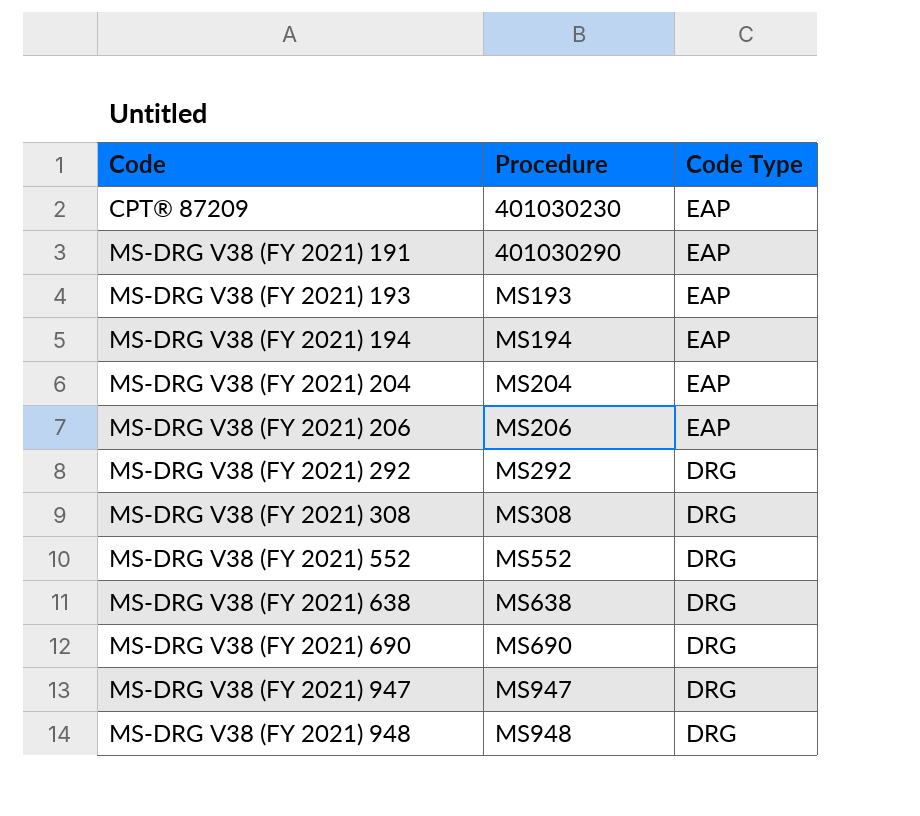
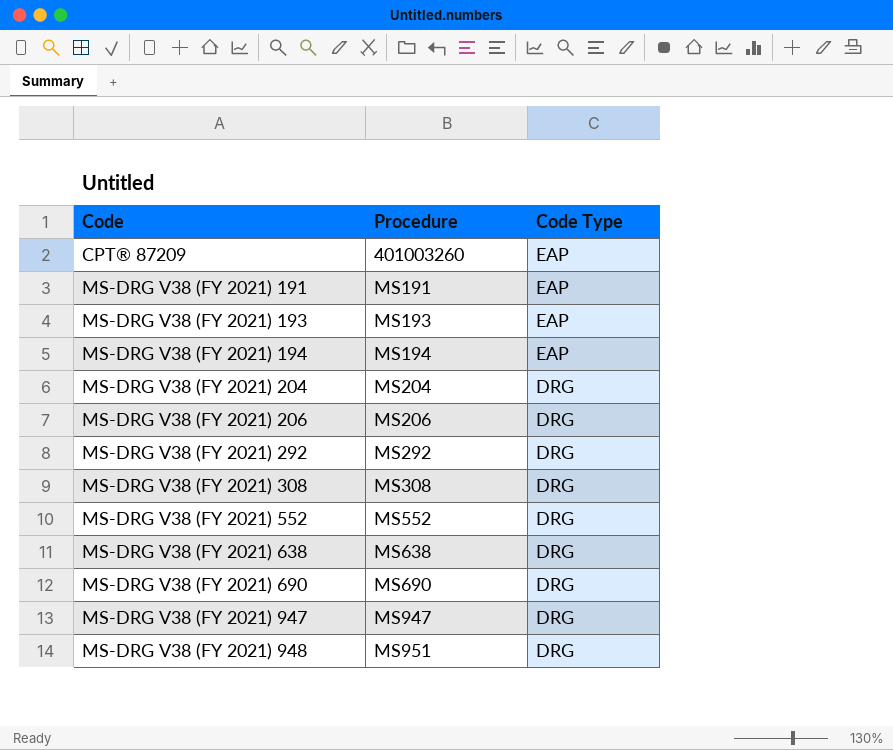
CPT® 87209 | Procedure: 401030230 -> 401003260
MS-DRG V38 (FY 2021) 191 | Procedure: 401030290 -> MS191
MS-DRG V38 (FY 2021) 204 | Code Type: EAP -> DRG
MS-DRG V38 (FY 2021) 206 | Code Type: EAP -> DRG
MS-DRG V38 (FY 2021) 948 | Procedure: MS948 -> MS951

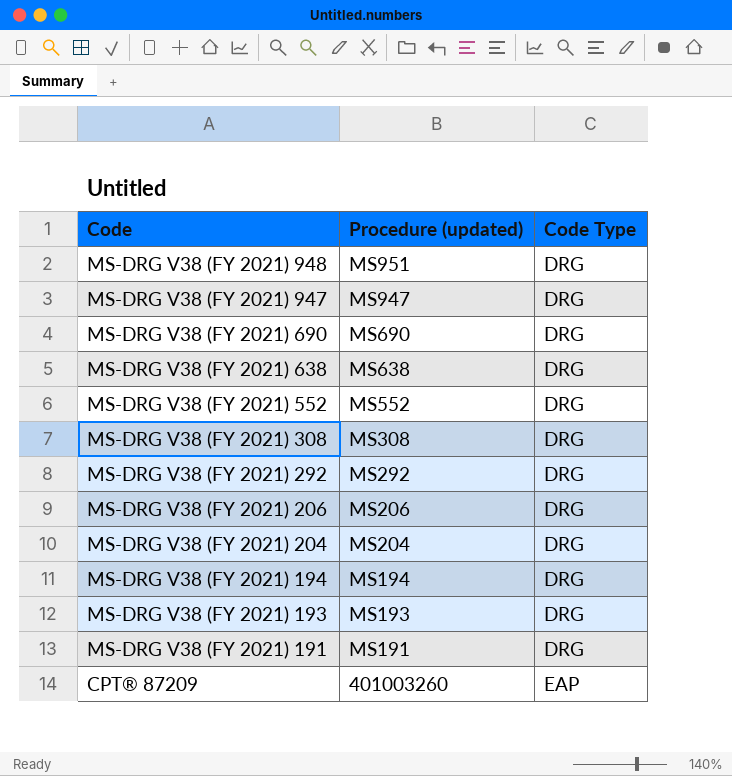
row order: Code ascending -> Code descending
column name: Procedure -> Procedure (updated)
MS-DRG V38 (FY 2021) 194 | Code Type: EAP -> DRG
MS-DRG V38 (FY 2021) 193 | Code Type: EAP -> DRG
MS-DRG V38 (FY 2021) 191 | Code Type: EAP -> DRG

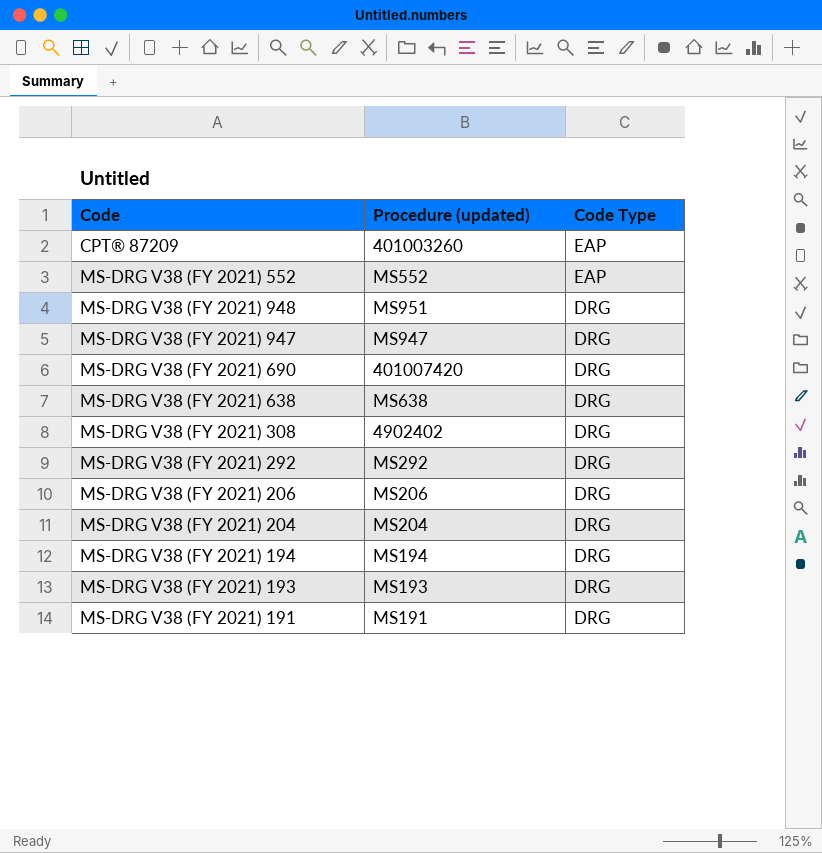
row order: Code descending -> Code Type descending
MS-DRG V38 (FY 2021) 552 | Code Type: DRG -> EAP
MS-DRG V38 (FY 2021) 690 | Procedure (updated): MS690 -> 401007420
MS-DRG V38 (FY 2021) 308 | Procedure (updated): MS308 -> 4902402

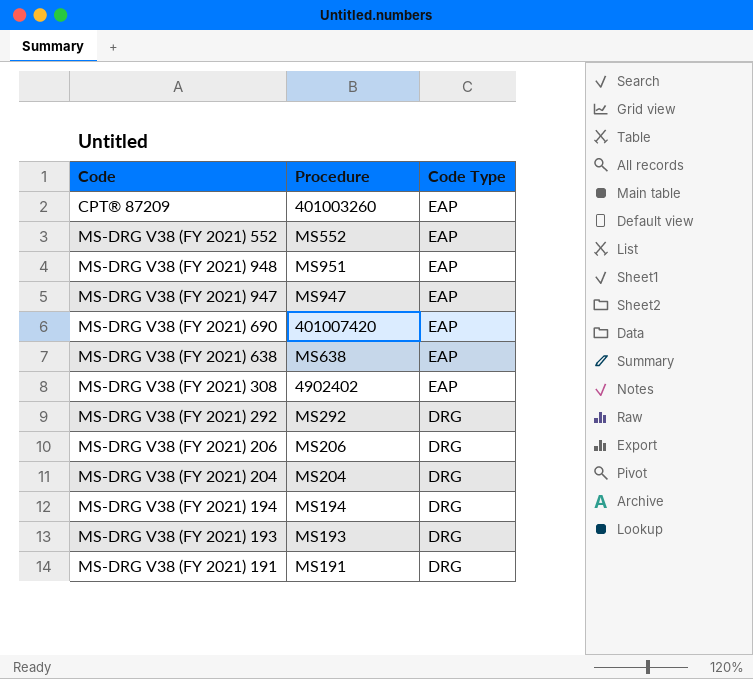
column name: Procedure (updated) -> Procedure
MS-DRG V38 (FY 2021) 948 | Code Type: DRG -> EAP
MS-DRG V38 (FY 2021) 947 | Code Type: DRG -> EAP
MS-DRG V38 (FY 2021) 690 | Code Type: DRG -> EAP
MS-DRG V38 (FY 2021) 638 | Code Type: DRG -> EAP
MS-DRG V38 (FY 2021) 308 | Code Type: DRG -> EAP

